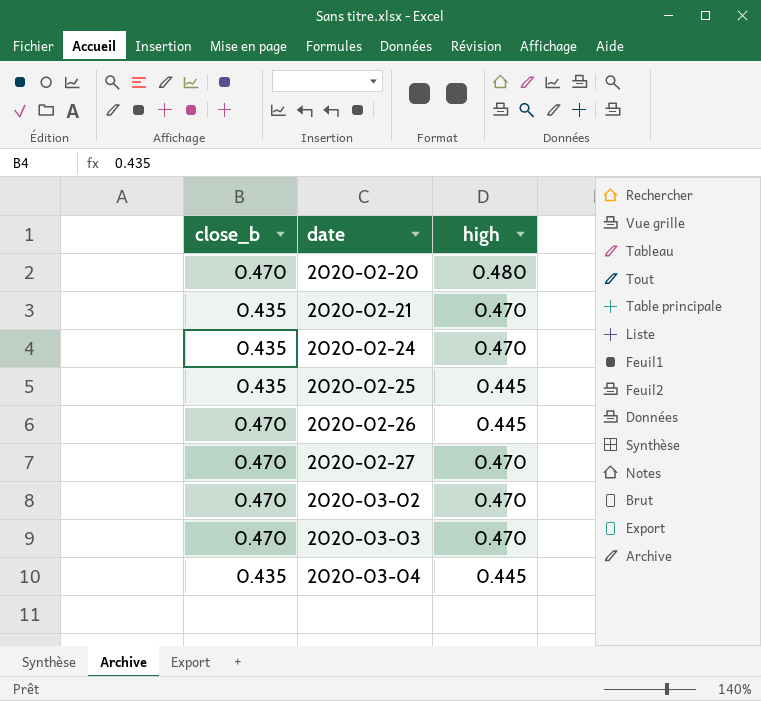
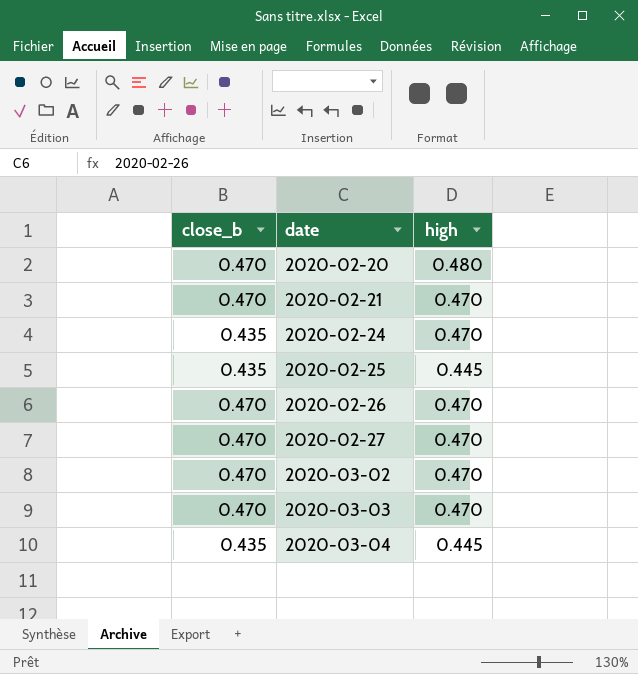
2020-02-21 | close_b: 0.435 -> 0.470
2020-02-26 | high: 0.445 -> 0.470

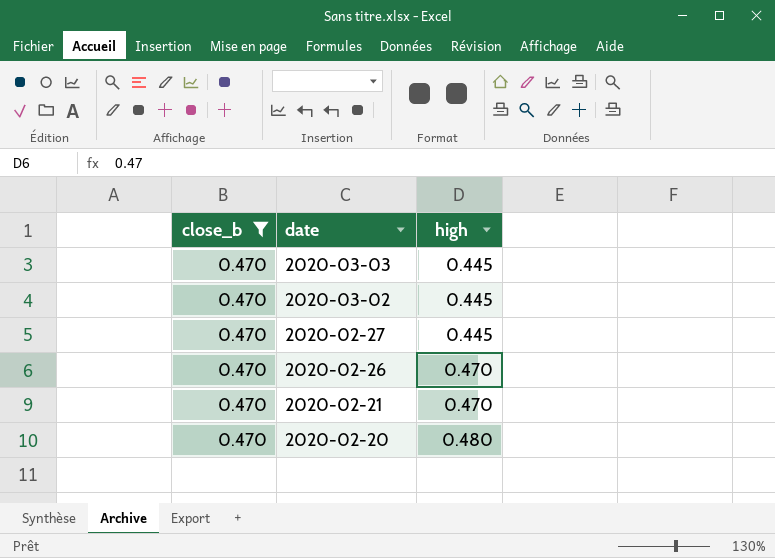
filter: none -> close_b = 0.470
row order: date ascending -> date descending
2020-03-03 | high: 0.470 -> 0.445
2020-03-02 | high: 0.470 -> 0.445
2020-02-27 | high: 0.470 -> 0.445

